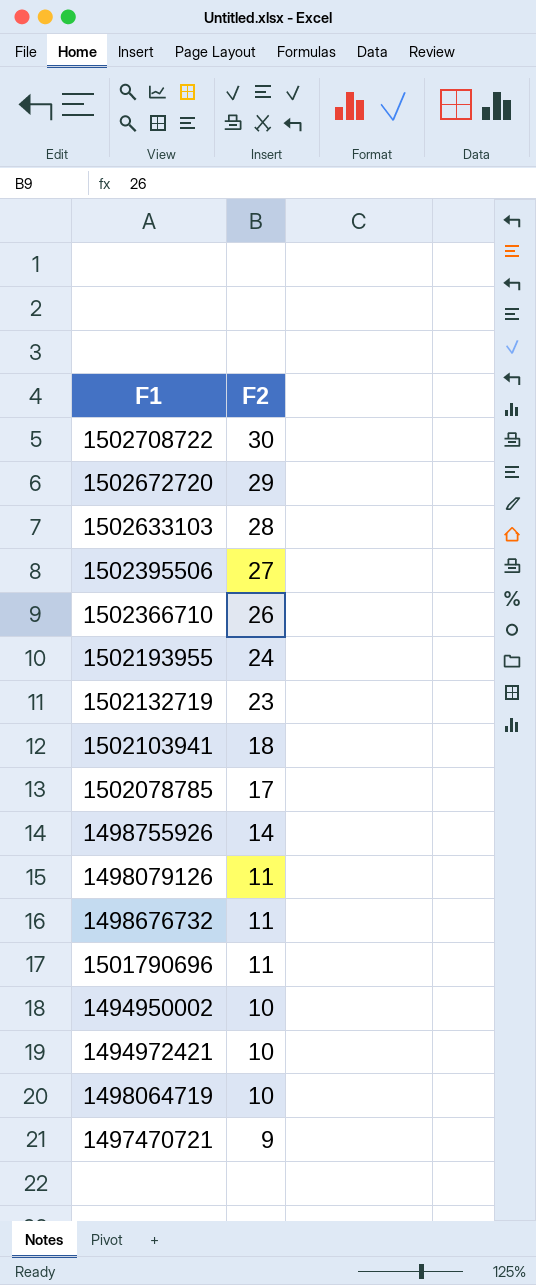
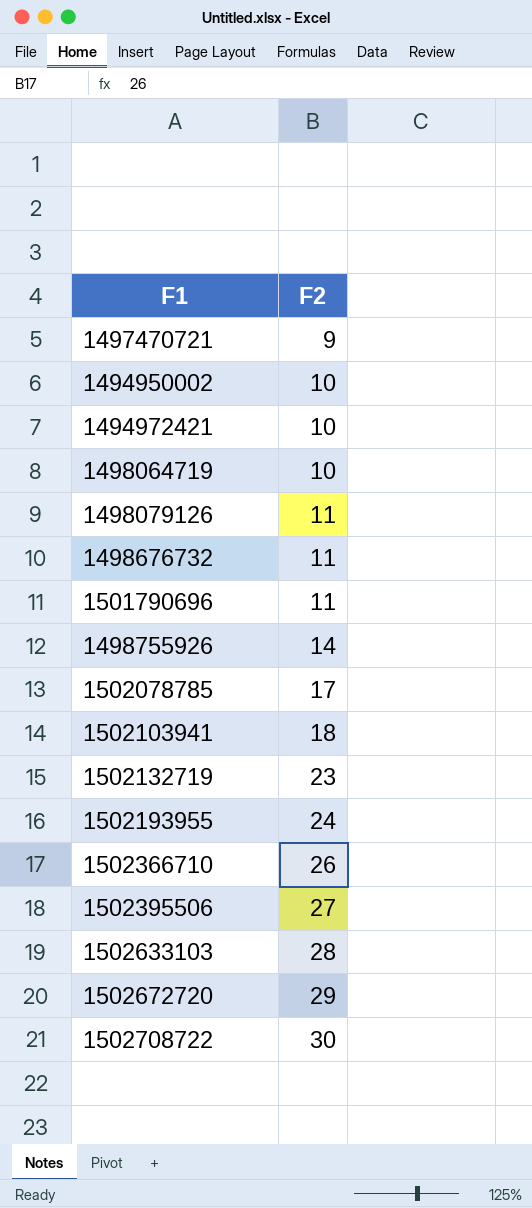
row order: F2 descending -> F2 ascending

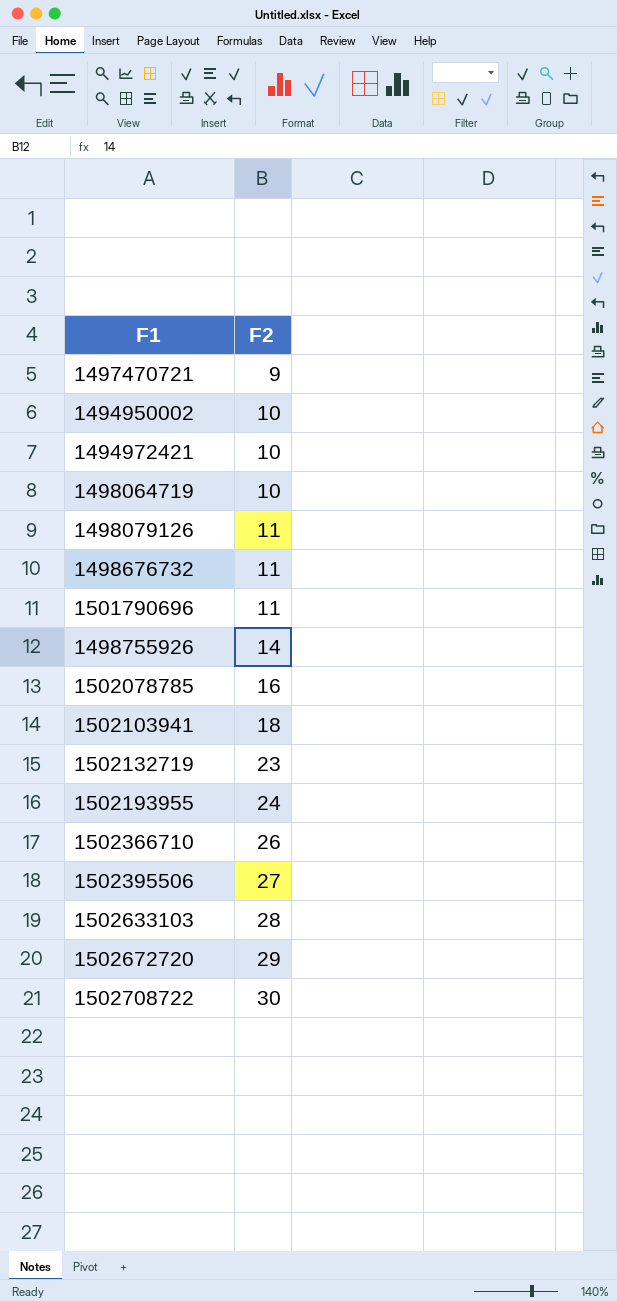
1502078785 | F2: 17 -> 16

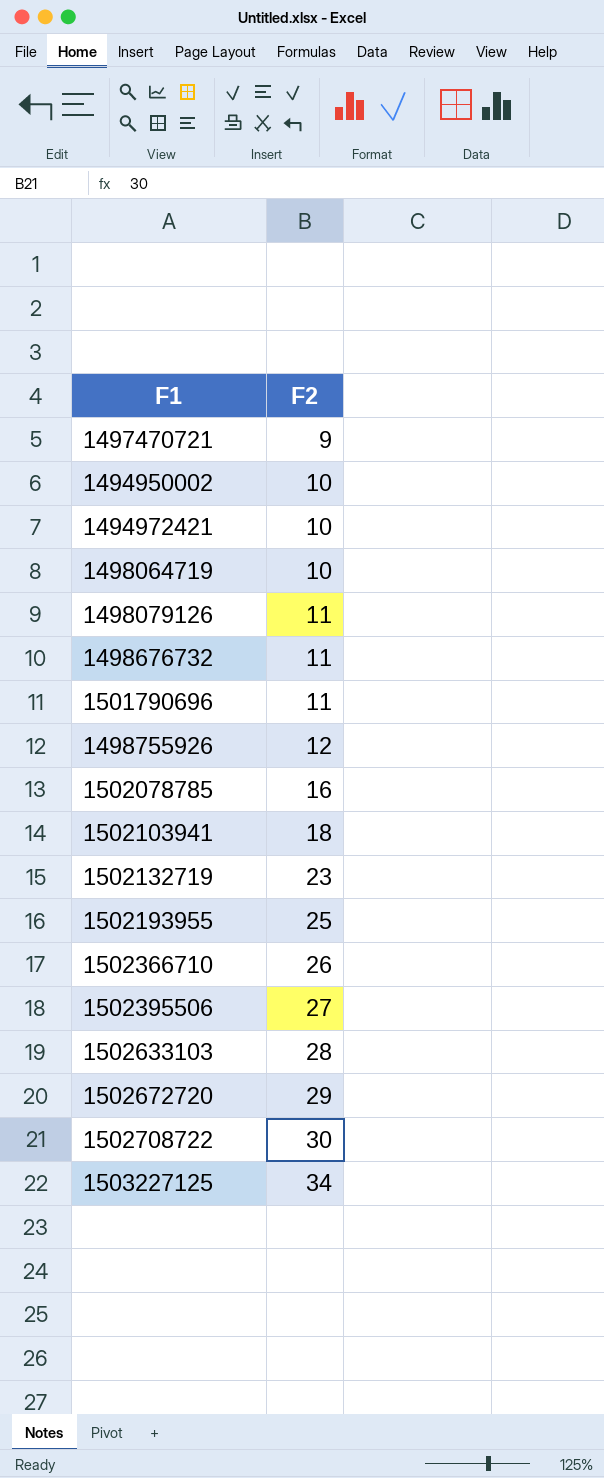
1498755926 | F2: 14 -> 12
1502193955 | F2: 24 -> 25
row 1503227125: none -> 34

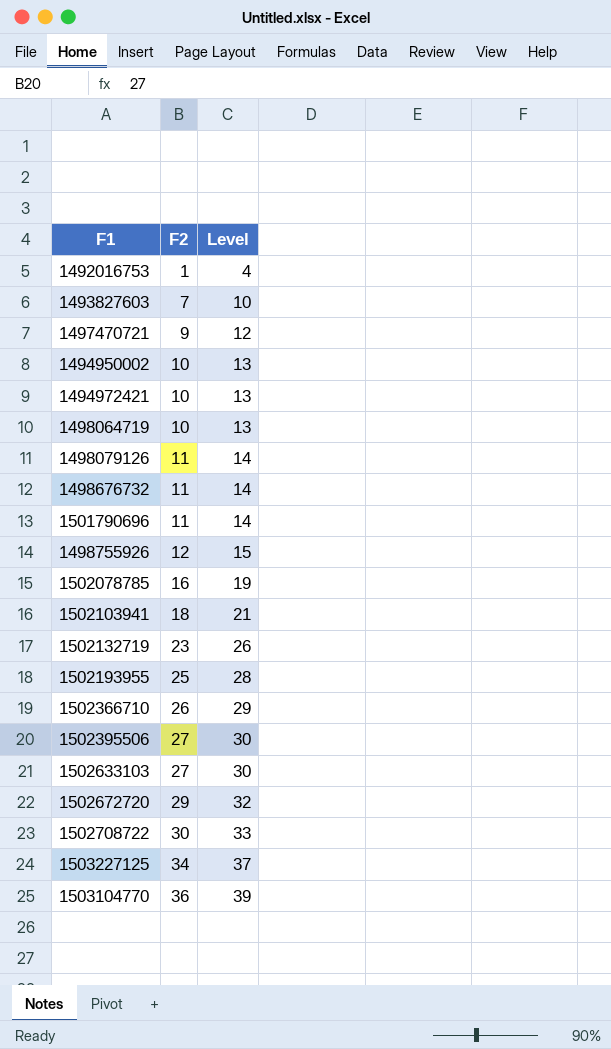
column Level | formula: none -> [F2] + 3
row 1492016753: none -> 1 | 4
row 1493827603: none -> 7 | 10
1502633103 | F2: 28 -> 27
row 1503104770: none -> 36 | 39

